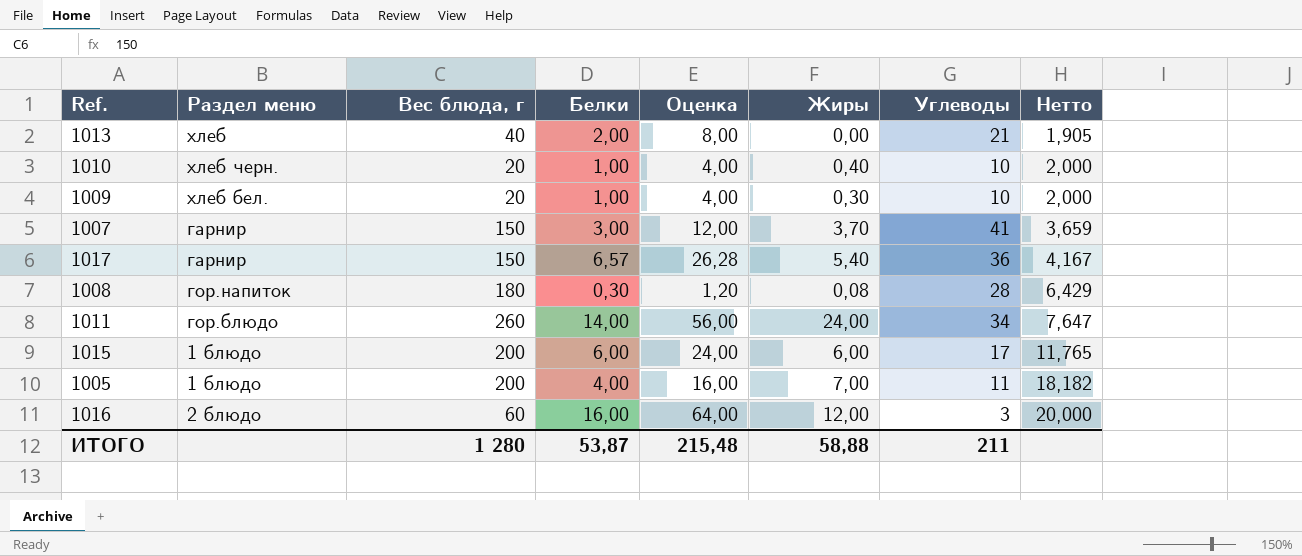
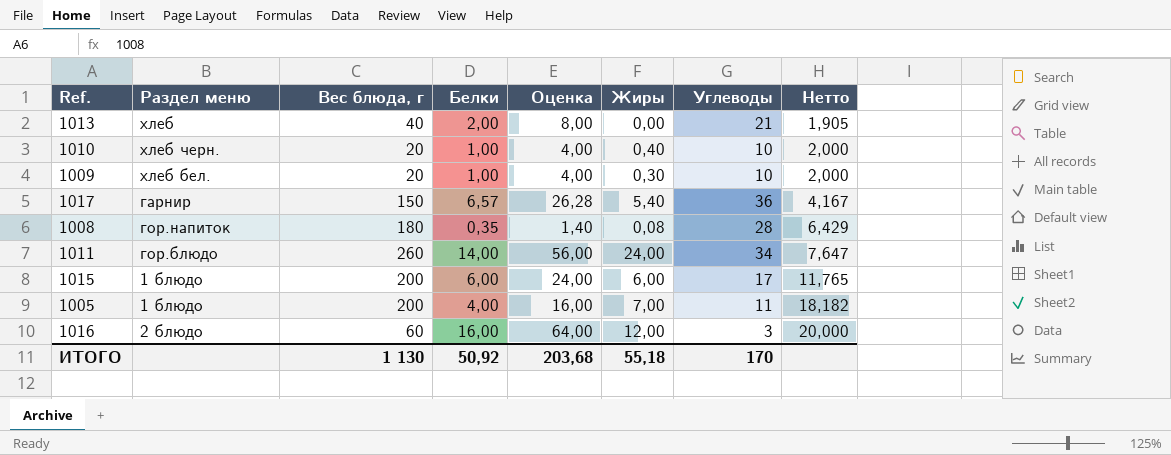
row 1007: гарнир | 150 | 3,00 | 12,00 | 3,70 | 41 | 3,659 -> none
1008 | Белки: 0,30 -> 0,35
1008 | Оценка: 1,20 -> 1,40
ИТОГО | Вес блюда, г: 1 280 -> 1 130
ИТОГО | Белки: 53,87 -> 50,92
ИТОГО | Оценка: 215,48 -> 203,68
ИТОГО | Жиры: 58,88 -> 55,18
ИТОГО | Углеводы: 211 -> 170

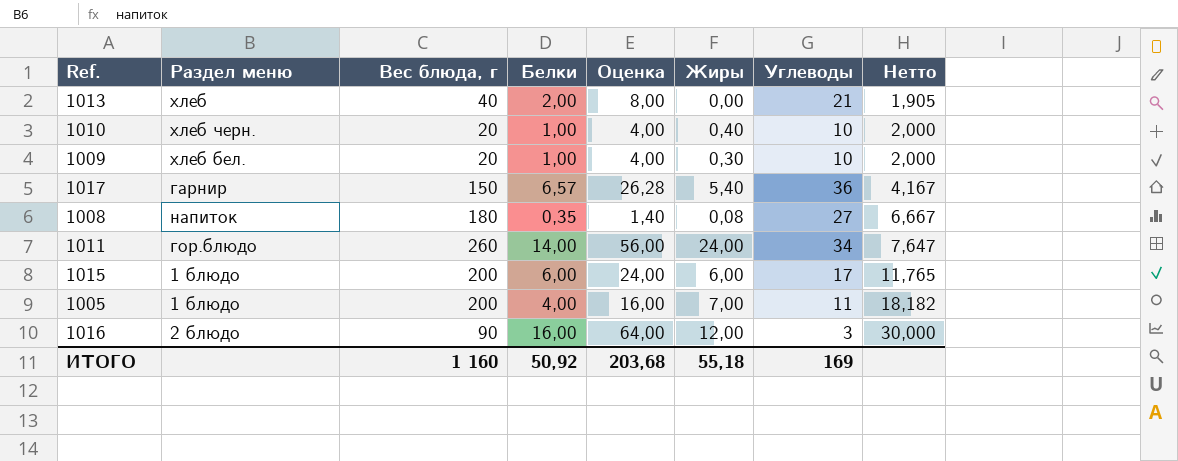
1008 | Раздел меню: гор.напиток -> напиток
1008 | Углеводы: 28 -> 27
1008 | Нетто: 6,429 -> 6,667
1016 | Вес блюда, г: 60 -> 90
1016 | Нетто: 20,000 -> 30,000
ИТОГО | Вес блюда, г: 1 130 -> 1 160
ИТОГО | Углеводы: 170 -> 169

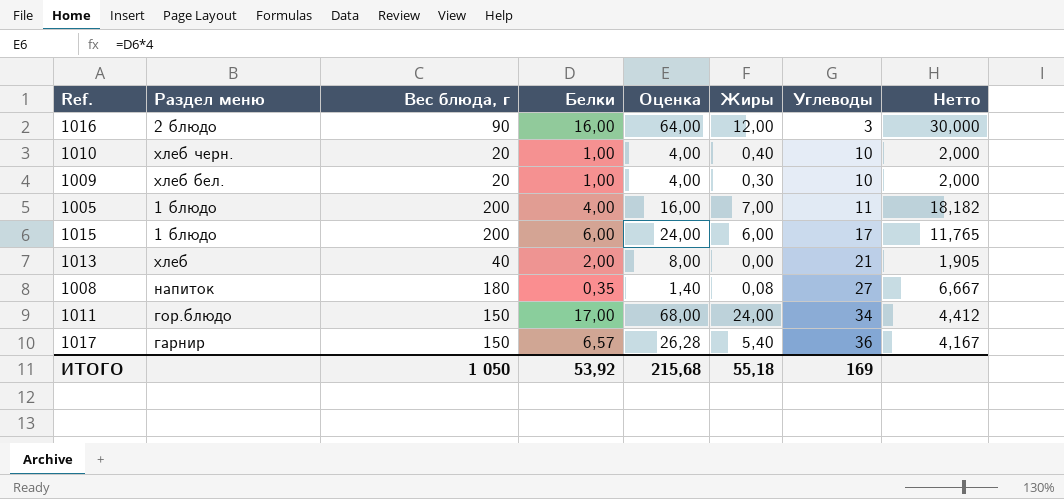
row order: Нетто ascending -> Углеводы ascending
1011 | Вес блюда, г: 260 -> 150
1011 | Белки: 14,00 -> 17,00
1011 | Оценка: 56,00 -> 68,00
1011 | Нетто: 7,647 -> 4,412
ИТОГО | Вес блюда, г: 1 160 -> 1 050
ИТОГО | Белки: 50,92 -> 53,92
ИТОГО | Оценка: 203,68 -> 215,68

